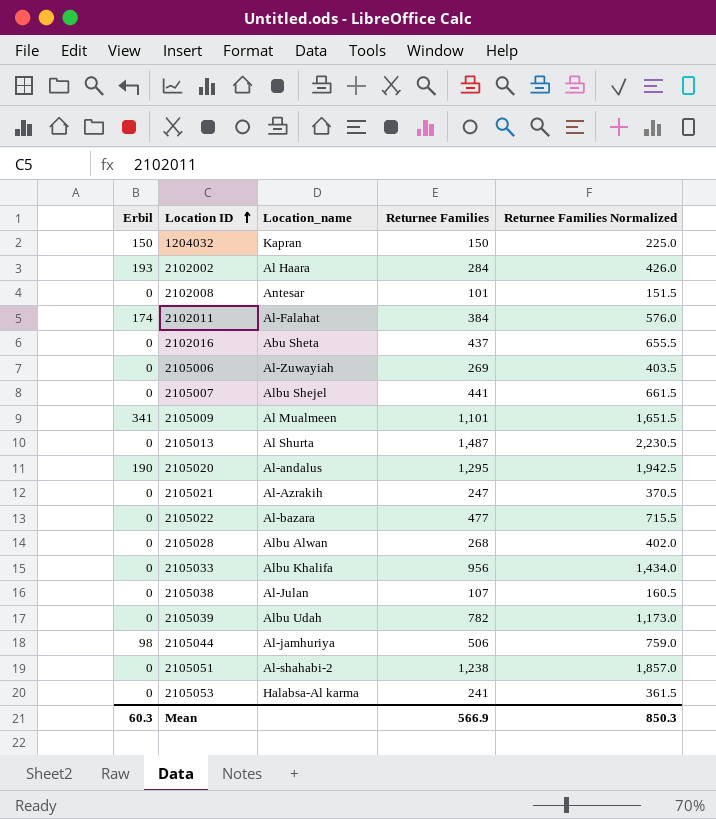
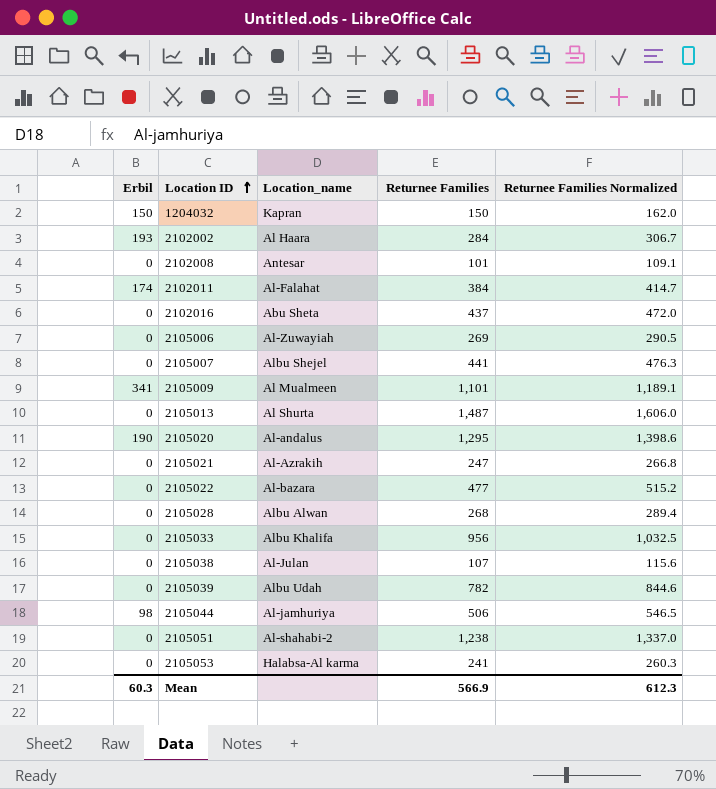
column Returnee Families Normalized | formula: [Returnee Families] * 1.5 -> [Returnee Families] * 1.08
Mean | Returnee Families Normalized: 850.3 -> 612.3

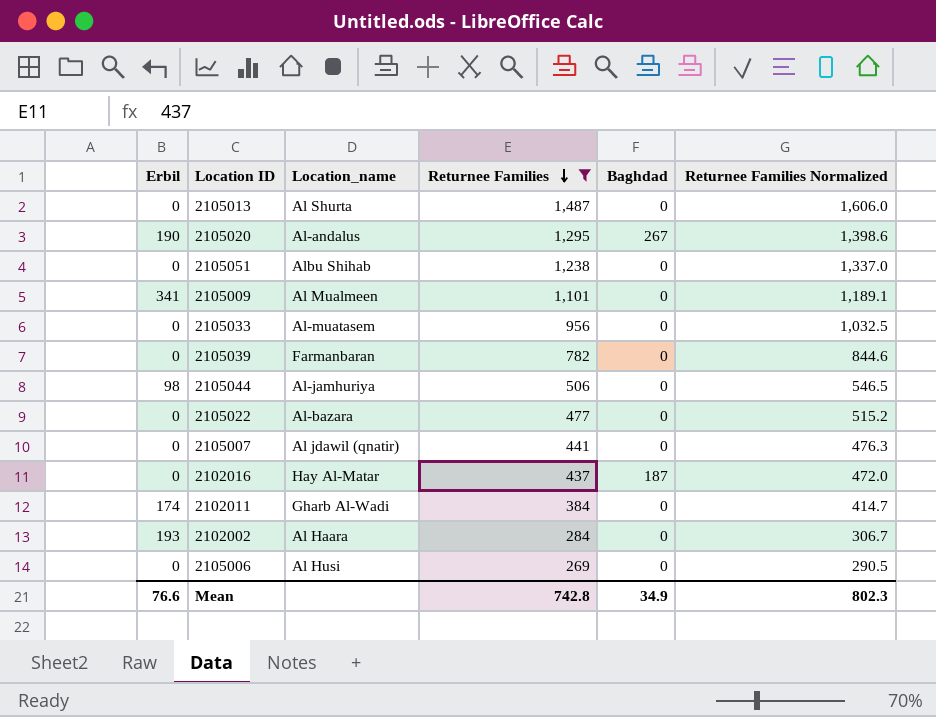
filter: none -> Returnee Families >= 269
row order: Location ID ascending -> Returnee Families descending
column Baghdad | position: none -> 5
2105051 | Location_name: Al-shahabi-2 -> Albu Shihab
2105033 | Location_name: Albu Khalifa -> Al-muatasem
2105039 | Location_name: Albu Udah -> Farmanbaran
2105007 | Location_name: Albu Shejel -> Al jdawil (qnatir)
2102016 | Location_name: Abu Sheta -> Hay Al-Matar
2102011 | Location_name: Al-Falahat -> Gharb Al-Wadi
2105006 | Location_name: Al-Zuwayiah -> Al Husi
Mean | Erbil: 60.3 -> 76.6
Mean | Returnee Families: 566.9 -> 742.8
Mean | Returnee Families Normalized: 612.3 -> 802.3

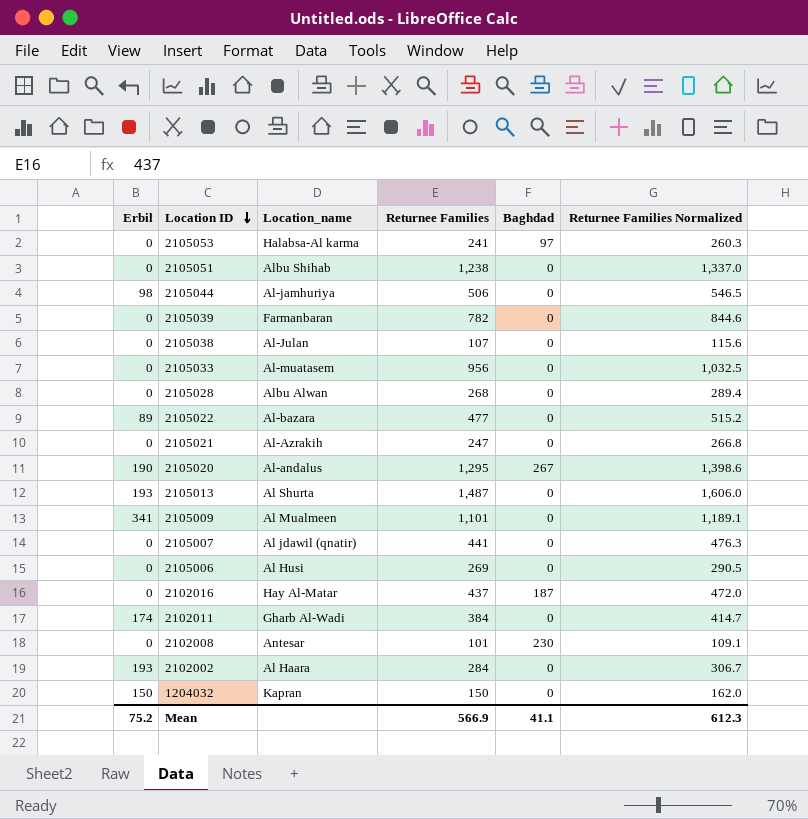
filter: Returnee Families >= 269 -> none
row order: Returnee Families descending -> Location ID descending
2105022 | Erbil: 0 -> 89
2105013 | Erbil: 0 -> 193
Mean | Erbil: 76.6 -> 75.2
Mean | Returnee Families: 742.8 -> 566.9
Mean | Baghdad: 34.9 -> 41.1
Mean | Returnee Families Normalized: 802.3 -> 612.3

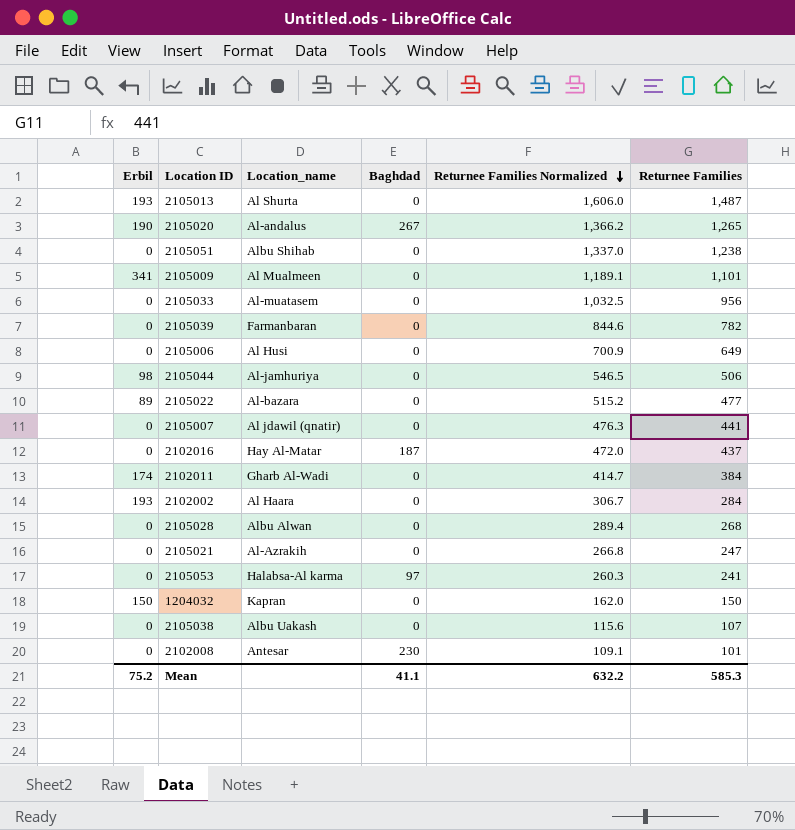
row order: Location ID descending -> Returnee Families Normalized descending
column Returnee Families | position: 4 -> 6
2105020 | Returnee Families Normalized: 1,398.6 -> 1,366.2
2105020 | Returnee Families: 1,295 -> 1,265
2105006 | Returnee Families Normalized: 290.5 -> 700.9
2105006 | Returnee Families: 269 -> 649
2105038 | Location_name: Al-Julan -> Albu Uakash
Mean | Returnee Families Normalized: 612.3 -> 632.2
Mean | Returnee Families: 566.9 -> 585.3

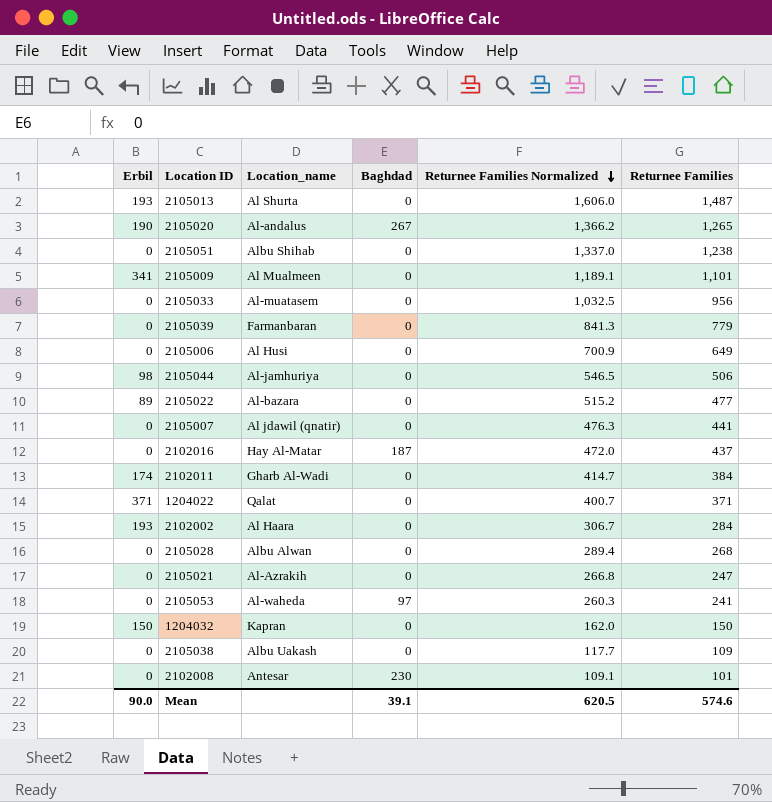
2105039 | Returnee Families Normalized: 844.6 -> 841.3
2105039 | Returnee Families: 782 -> 779
row 1204022: none -> 371 | Qalat | 0 | 400.7 | 371
2105053 | Location_name: Halabsa-Al karma -> Al-waheda
2105038 | Returnee Families Normalized: 115.6 -> 117.7
2105038 | Returnee Families: 107 -> 109
Mean | Erbil: 75.2 -> 90.0
Mean | Baghdad: 41.1 -> 39.1
Mean | Returnee Families Normalized: 632.2 -> 620.5
Mean | Returnee Families: 585.3 -> 574.6

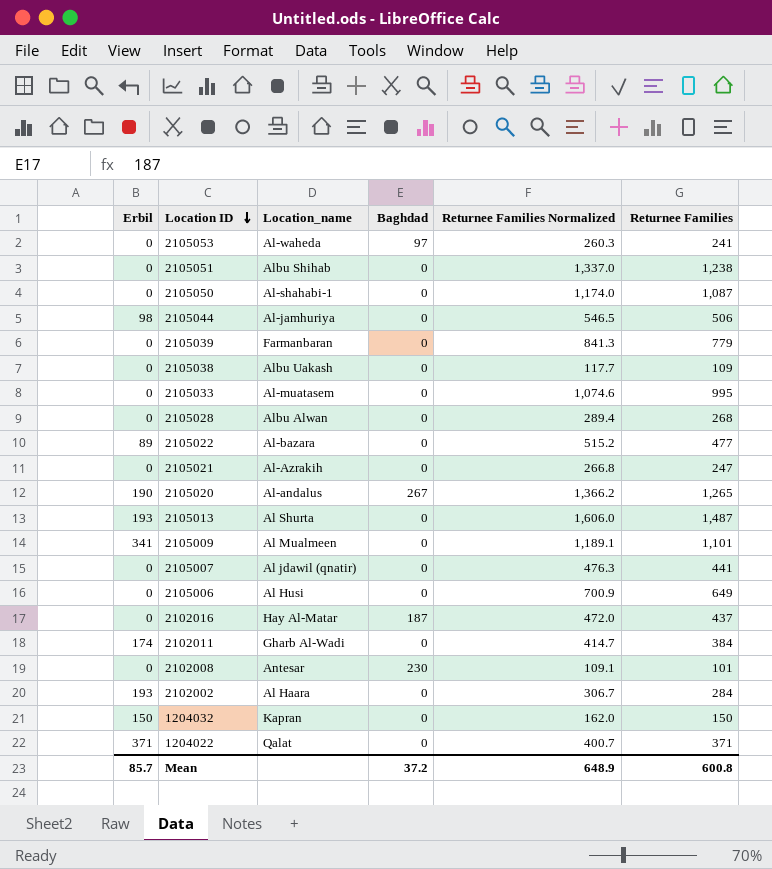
row order: Returnee Families Normalized descending -> Location ID descending
row 2105050: none -> 0 | Al-shahabi-1 | 0 | 1,174.0 | 1,087
2105033 | Returnee Families Normalized: 1,032.5 -> 1,074.6
2105033 | Returnee Families: 956 -> 995
Mean | Erbil: 90.0 -> 85.7
Mean | Baghdad: 39.1 -> 37.2
Mean | Returnee Families Normalized: 620.5 -> 648.9
Mean | Returnee Families: 574.6 -> 600.8

